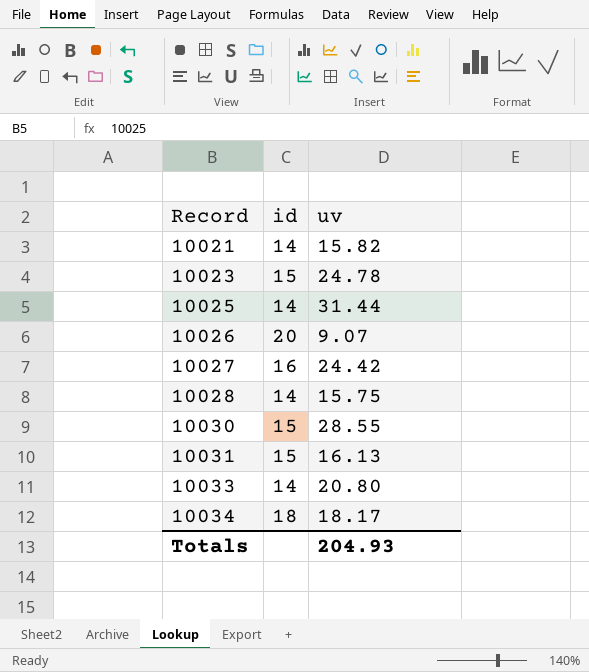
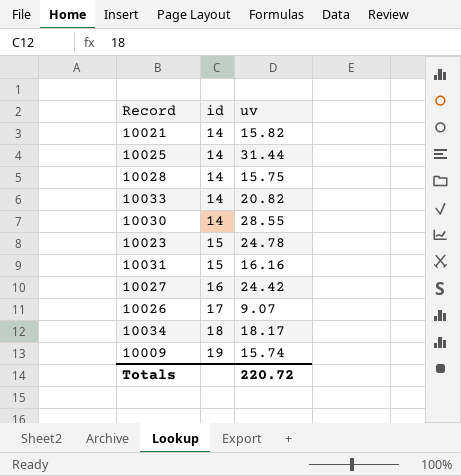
row order: Record ascending -> id ascending
10033 | uv: 20.80 -> 20.82
10030 | id: 15 -> 14
10031 | uv: 16.13 -> 16.16
10026 | id: 20 -> 17
row 10009: none -> 19 | 15.74
Totals | uv: 204.93 -> 220.72

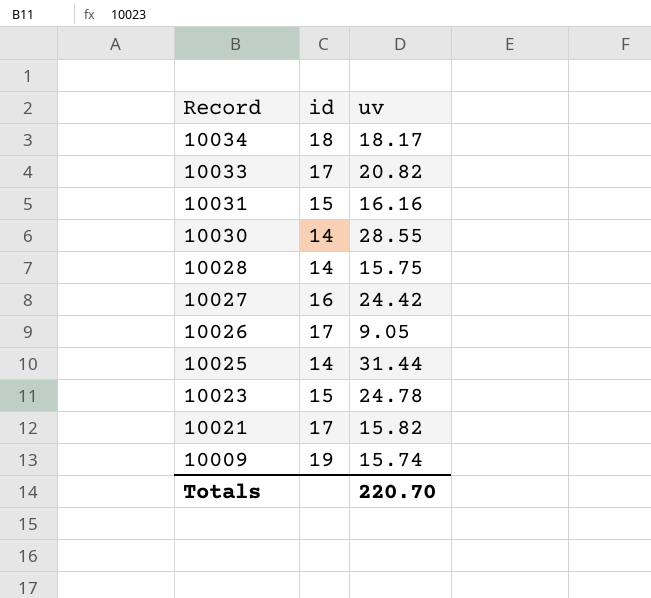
row order: id ascending -> Record descending
10033 | id: 14 -> 17
10026 | uv: 9.07 -> 9.05
10021 | id: 14 -> 17
Totals | uv: 220.72 -> 220.70

